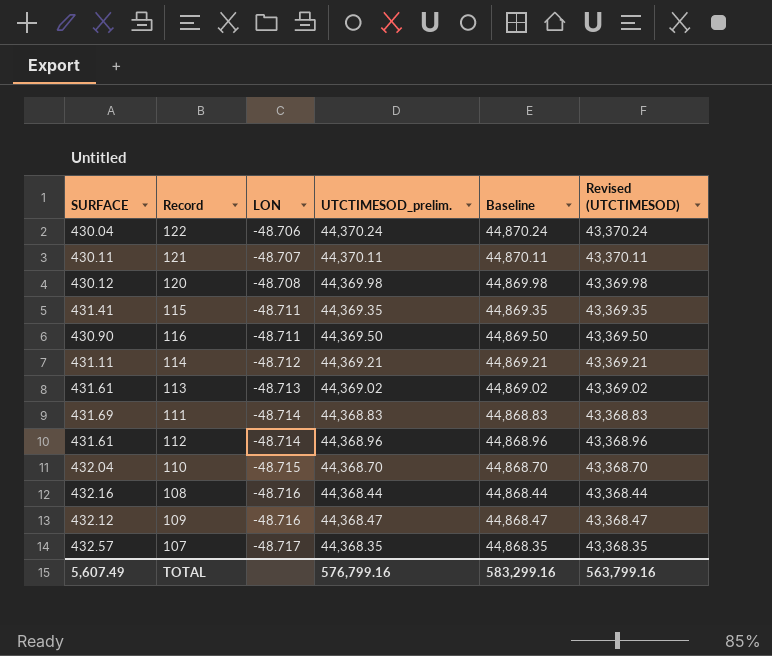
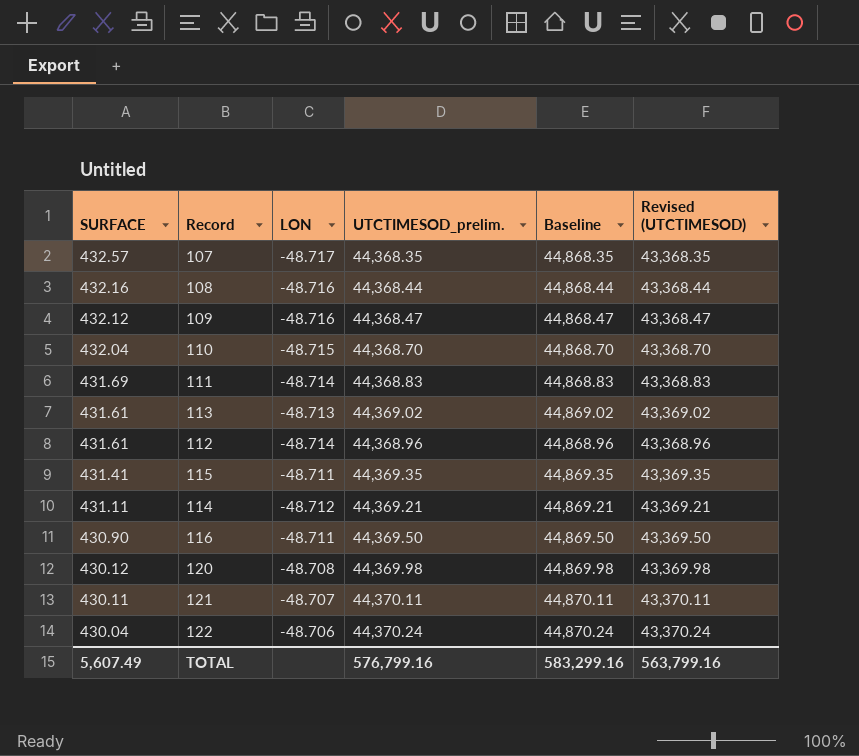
row order: LON descending -> SURFACE descending

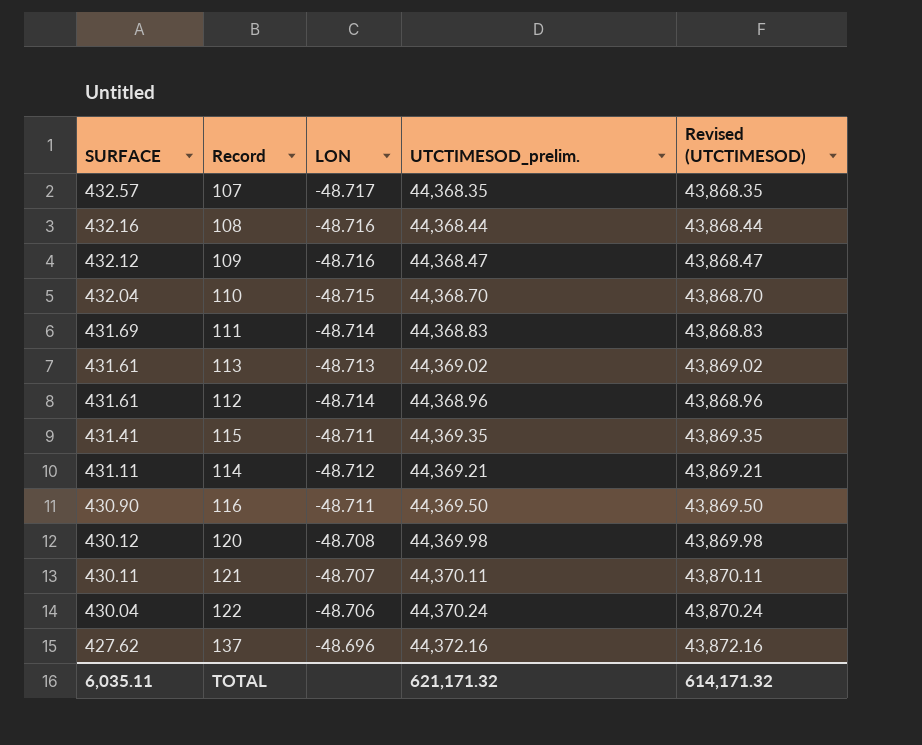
column Baseline | formula: [UTCTIMESOD_prelim.] + 500 -> none
column Revised (UTCTIMESOD) | formula: [UTCTIMESOD_prelim.] - 1000 -> [UTCTIMESOD_prelim.] - 500
row 137: none -> 427.62 | -48.696 | 44,372.16 | 43,872.16
TOTAL | SURFACE: 5,607.49 -> 6,035.11
TOTAL | UTCTIMESOD_prelim.: 576,799.16 -> 621,171.32
TOTAL | Revised (UTCTIMESOD): 563,799.16 -> 614,171.32

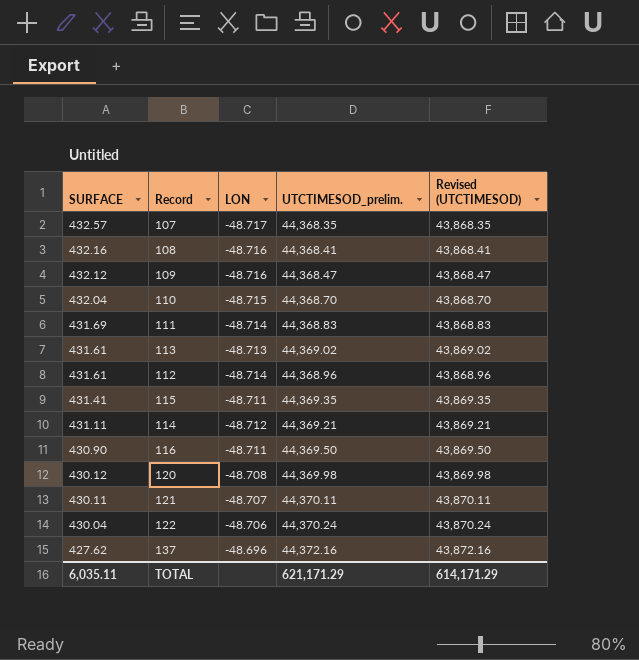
108 | UTCTIMESOD_prelim.: 44,368.44 -> 44,368.41
108 | Revised (UTCTIMESOD): 43,868.44 -> 43,868.41
TOTAL | UTCTIMESOD_prelim.: 621,171.32 -> 621,171.29
TOTAL | Revised (UTCTIMESOD): 614,171.32 -> 614,171.29

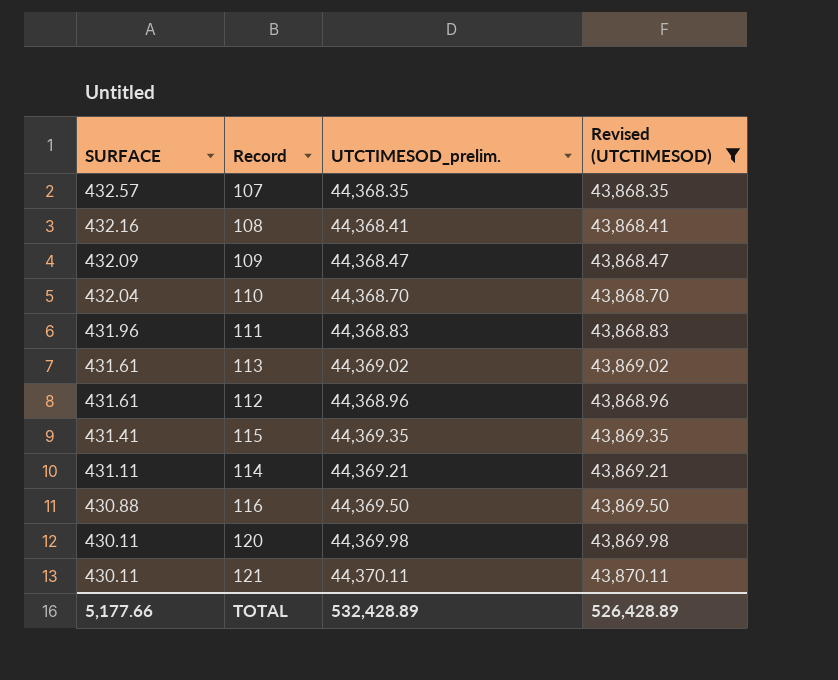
filter: none -> Revised (UTCTIMESOD) <= 43,870.11
column LON | position: 3 -> none
109 | SURFACE: 432.12 -> 432.09
111 | SURFACE: 431.69 -> 431.96
116 | SURFACE: 430.90 -> 430.88
120 | SURFACE: 430.12 -> 430.11
TOTAL | SURFACE: 6,035.11 -> 5,177.66
TOTAL | UTCTIMESOD_prelim.: 621,171.29 -> 532,428.89
TOTAL | Revised (UTCTIMESOD): 614,171.29 -> 526,428.89

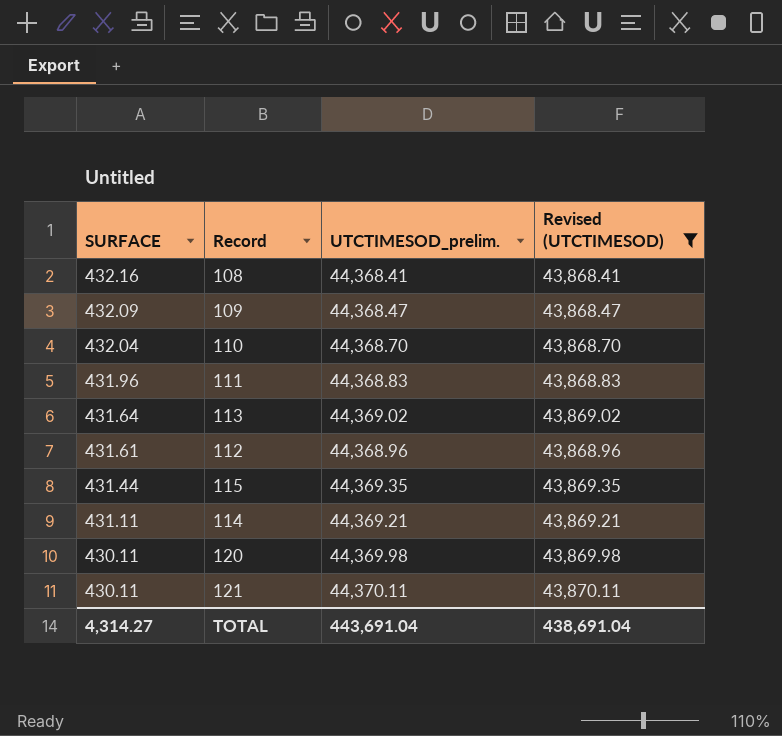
row 107: 432.57 | 44,368.35 | 43,868.35 -> none
row 116: 430.88 | 44,369.50 | 43,869.50 -> none
113 | SURFACE: 431.61 -> 431.64
115 | SURFACE: 431.41 -> 431.44
TOTAL | SURFACE: 5,177.66 -> 4,314.27
TOTAL | UTCTIMESOD_prelim.: 532,428.89 -> 443,691.04
TOTAL | Revised (UTCTIMESOD): 526,428.89 -> 438,691.04

